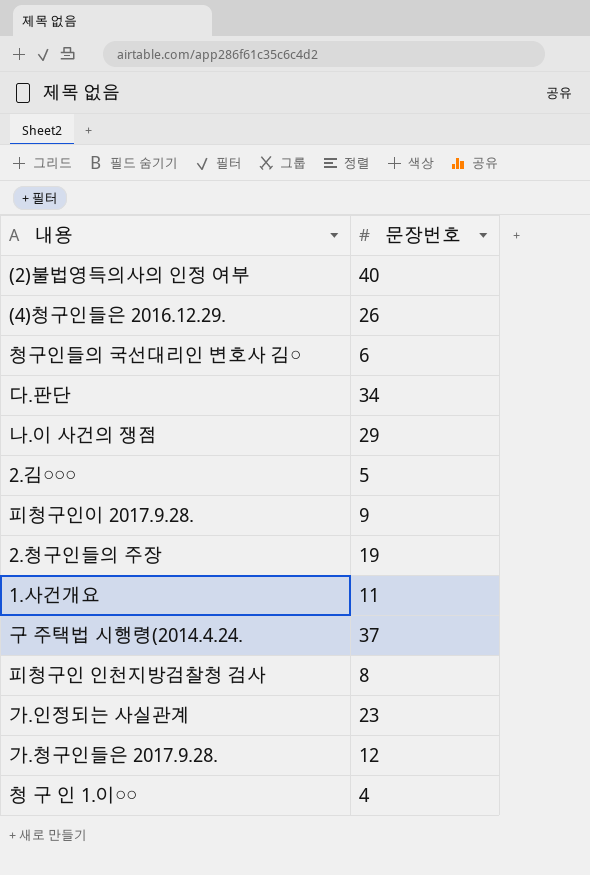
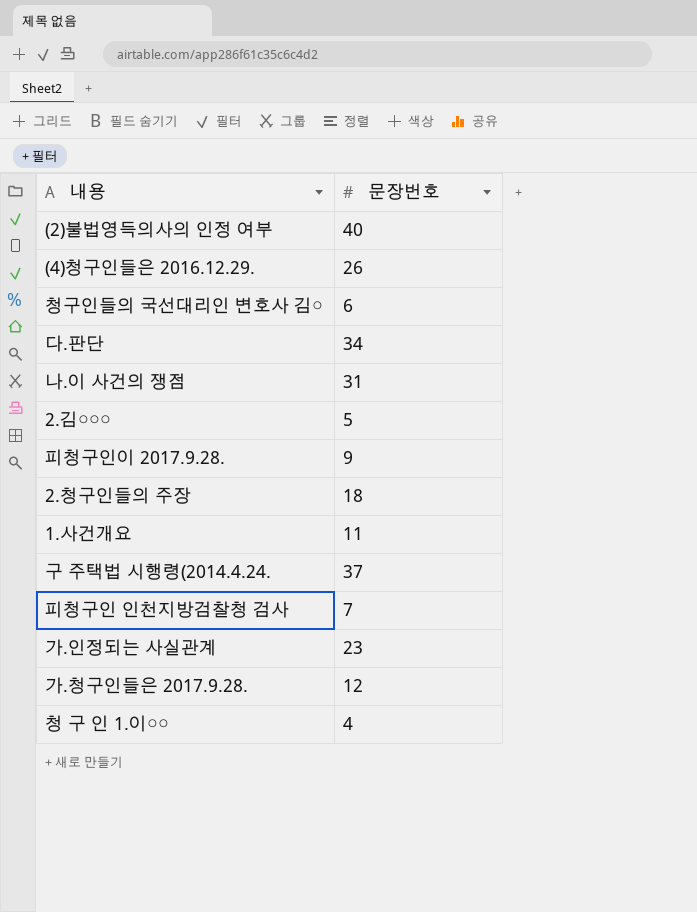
나.이 사건의 쟁점 | 문장번호: 29 -> 31
2.청구인들의 주장 | 문장번호: 19 -> 18
피청구인 인천지방검찰청 검사 | 문장번호: 8 -> 7

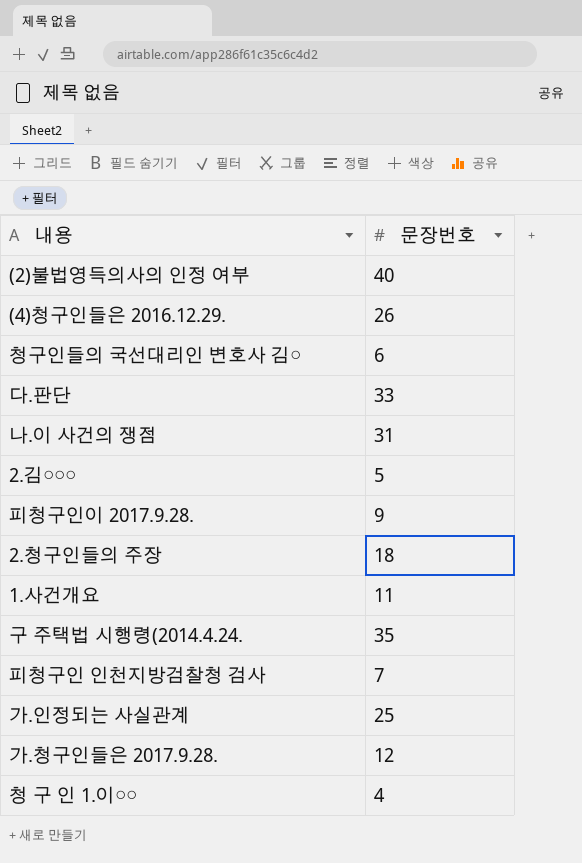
다.판단 | 문장번호: 34 -> 33
구 주택법 시행령(2014.4.24. | 문장번호: 37 -> 35
가.인정되는 사실관계 | 문장번호: 23 -> 25

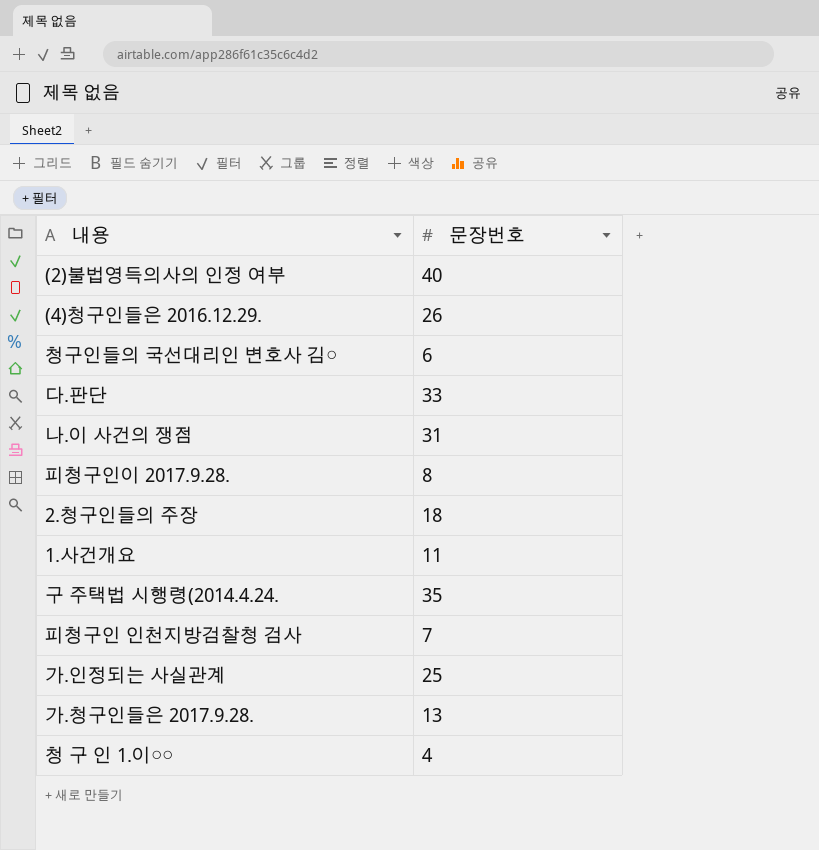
row 2.김○○○: 5 -> none
피청구인이 2017.9.28. | 문장번호: 9 -> 8
가.청구인들은 2017.9.28. | 문장번호: 12 -> 13

